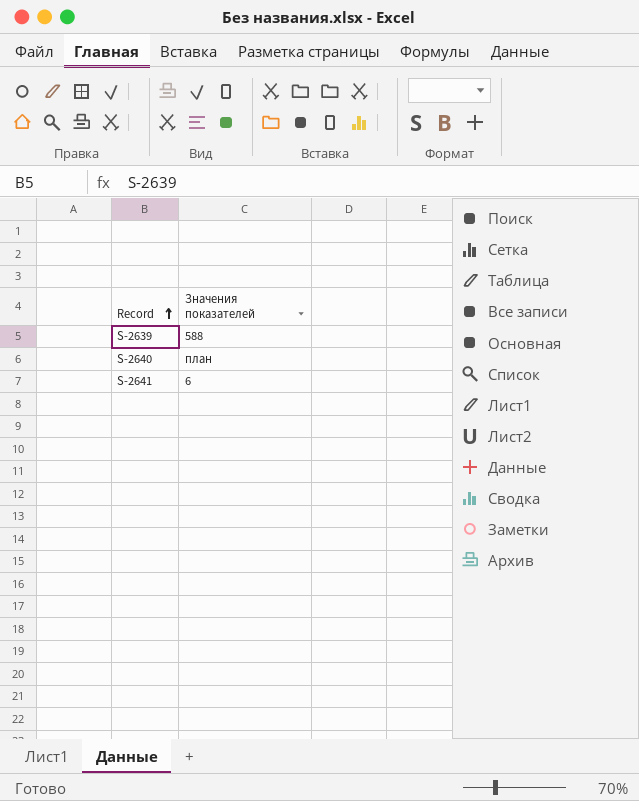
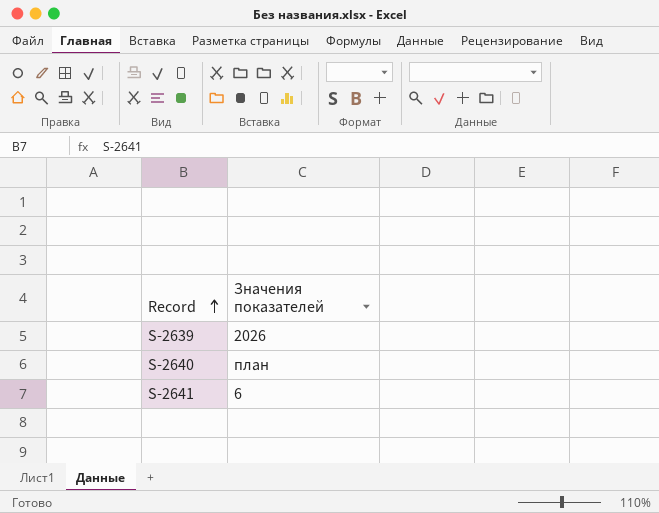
S-2639 | Значения показателей: 588 -> 2026

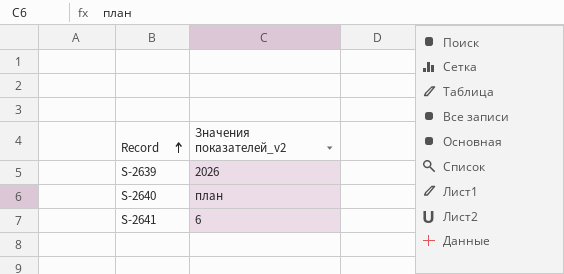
column name: Значения показателей -> Значения показателей_v2

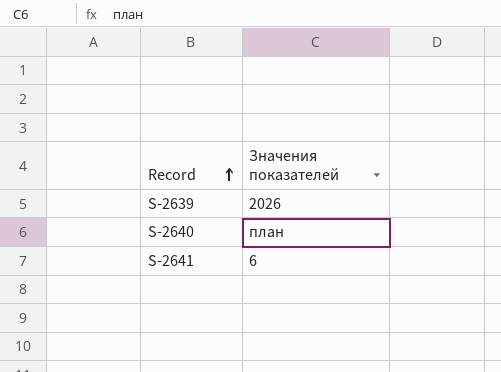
column name: Значения показателей_v2 -> Значения показателей

